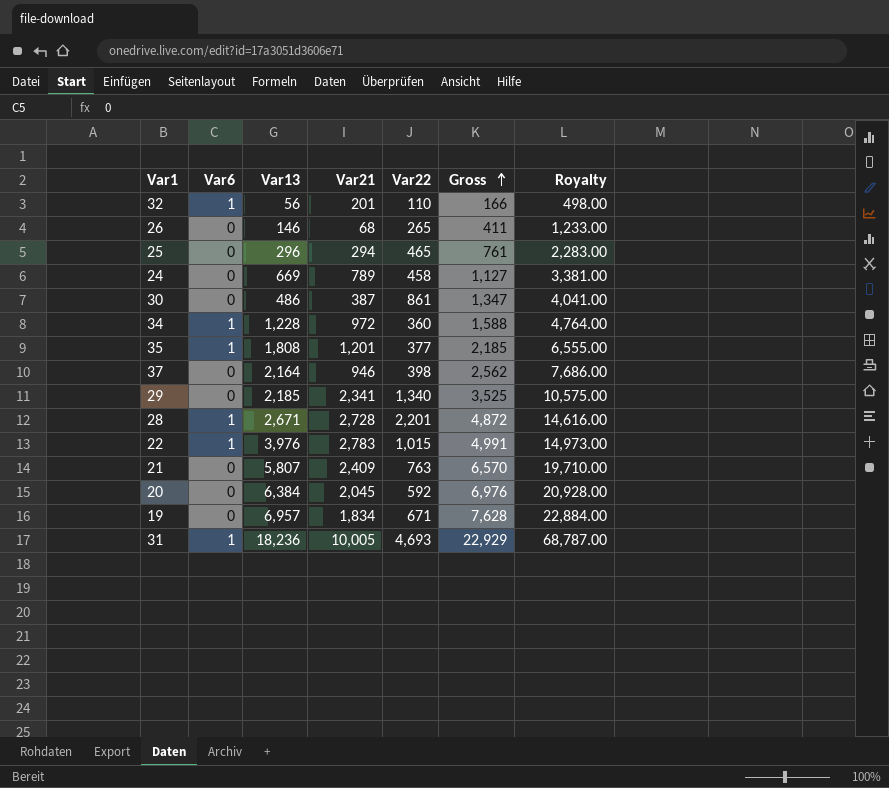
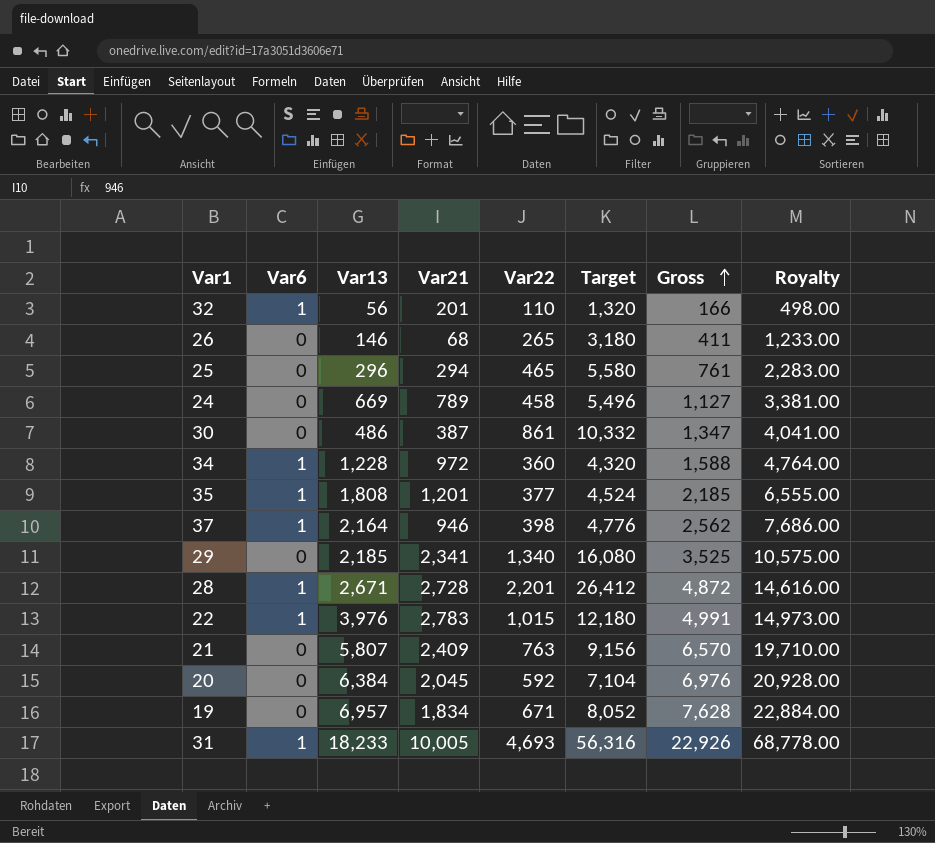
column Target | formula: none -> [Var22] * 12
37 | Var6: 0 -> 1
31 | Var13: 18,236 -> 18,233
31 | Gross: 22,929 -> 22,926
31 | Royalty: 68,787.00 -> 68,778.00

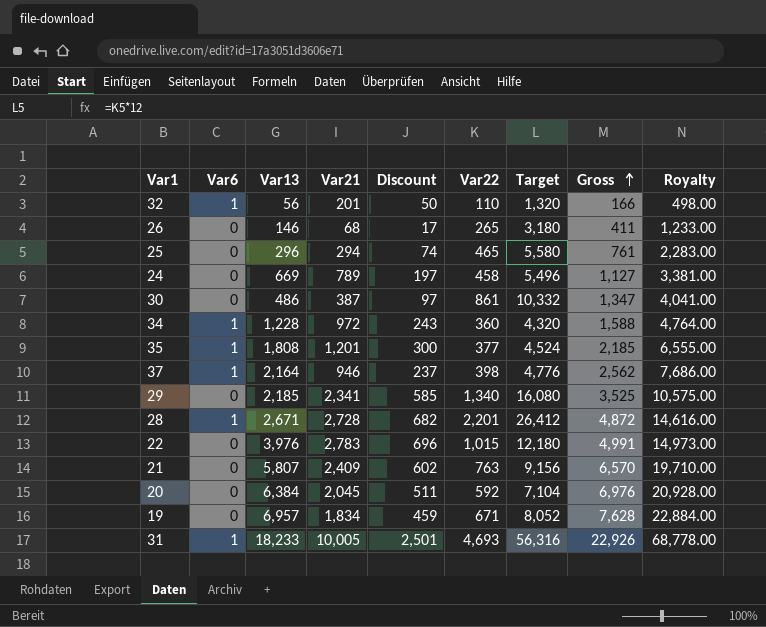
column Discount | formula: none -> [Var21] * 0.25
22 | Var6: 1 -> 0

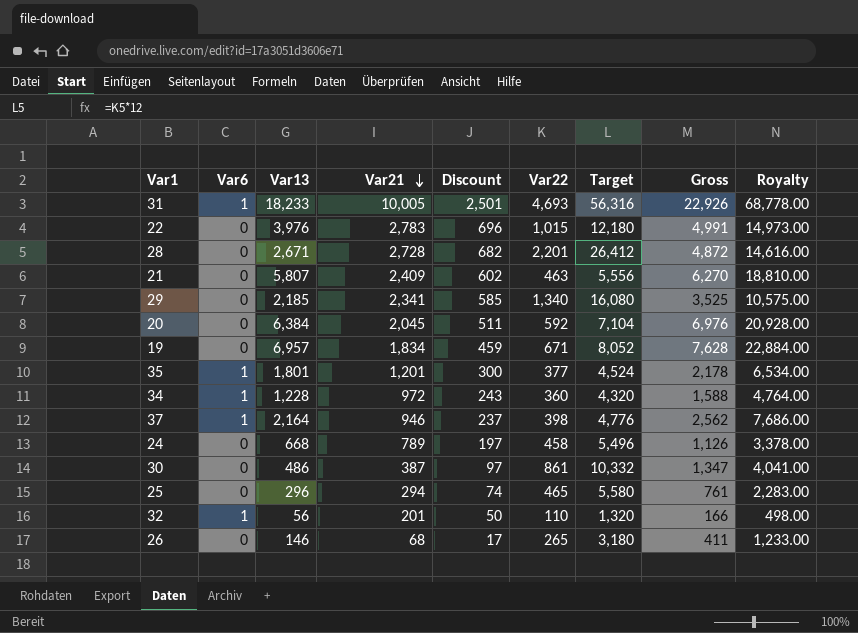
row order: Gross ascending -> Var21 descending
28 | Var6: 1 -> 0
21 | Var22: 763 -> 463
21 | Target: 9,156 -> 5,556
21 | Gross: 6,570 -> 6,270
21 | Royalty: 19,710.00 -> 18,810.00
35 | Var13: 1,808 -> 1,801
35 | Gross: 2,185 -> 2,178
35 | Royalty: 6,555.00 -> 6,534.00
24 | Var13: 669 -> 668
24 | Gross: 1,127 -> 1,126
24 | Royalty: 3,381.00 -> 3,378.00

